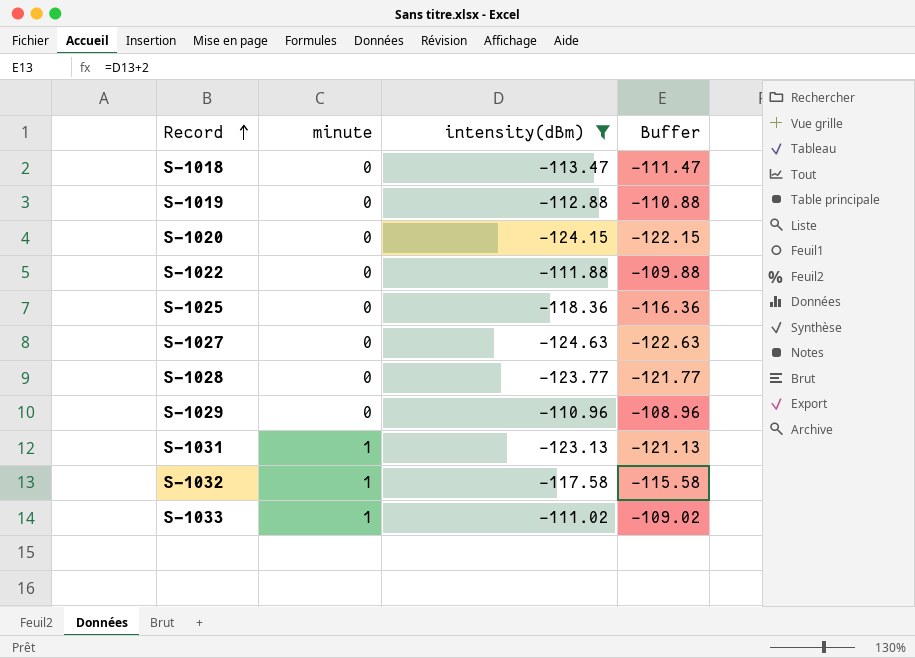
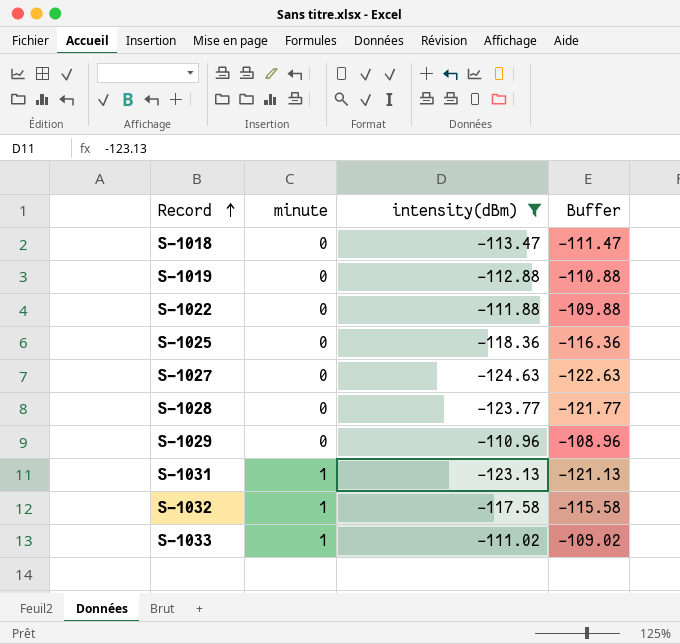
row S-1020: 0 | -124.15 | -122.15 -> none

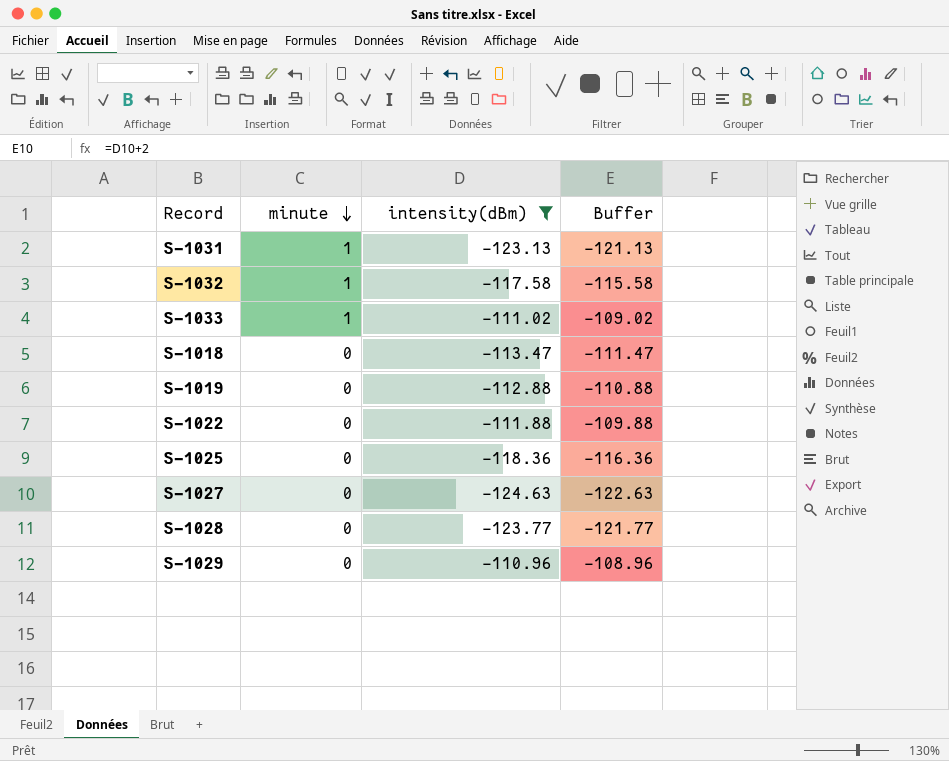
row order: Record ascending -> minute descending

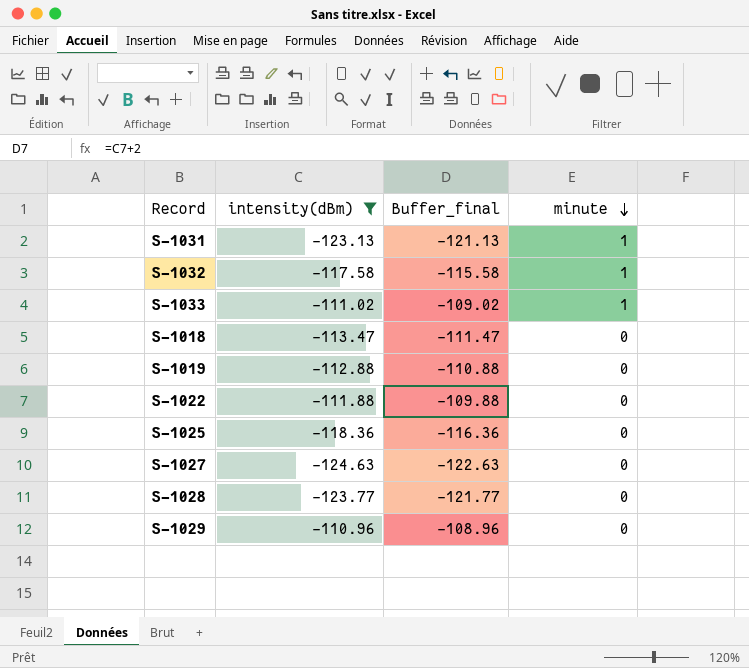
column name: Buffer -> Buffer_final
column minute | position: 2 -> 4

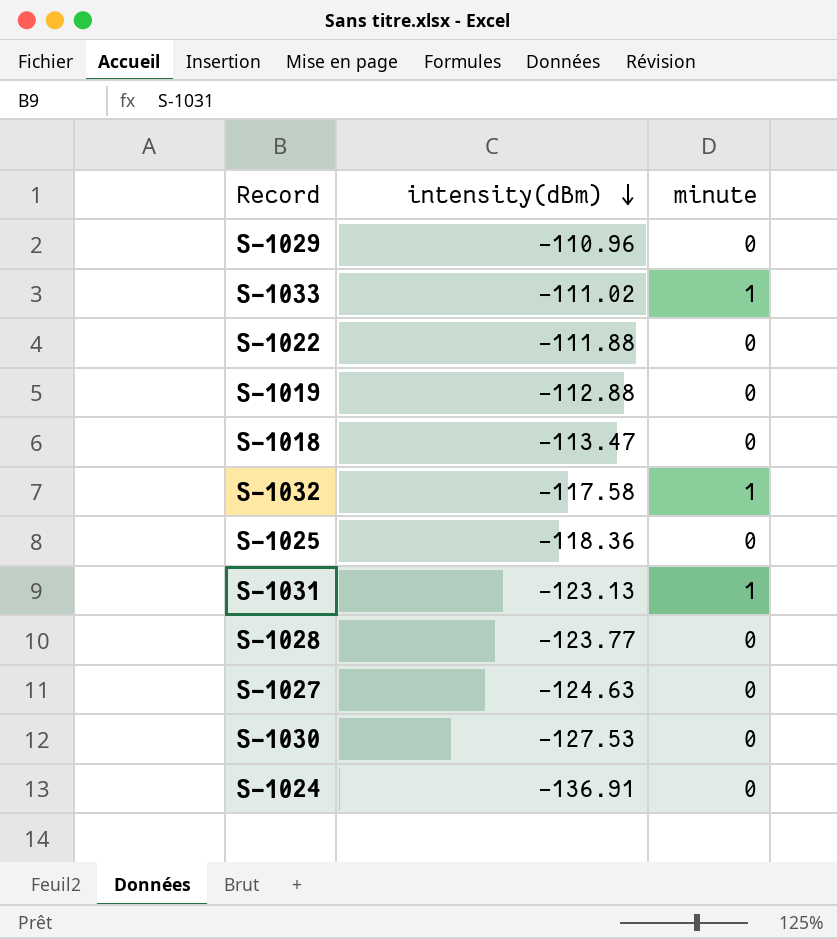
filter: intensity(dBm) >= -124.63 -> none
row order: minute descending -> intensity(dBm) descending
column Buffer_final | formula: [intensity(dBm)] + 2 -> none

